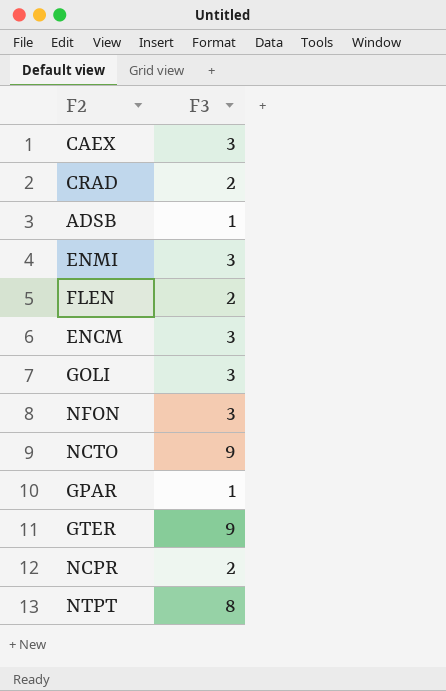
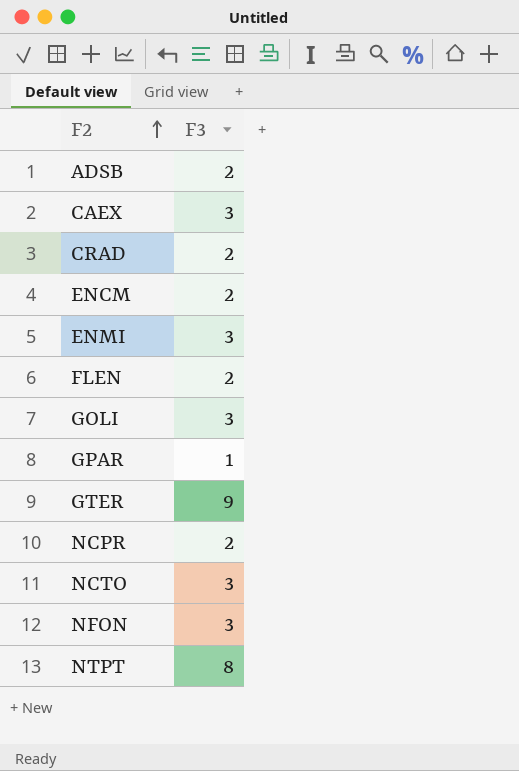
row order: none -> F2 ascending
ADSB | F3: 1 -> 2
ENCM | F3: 3 -> 2
NCTO | F3: 9 -> 3

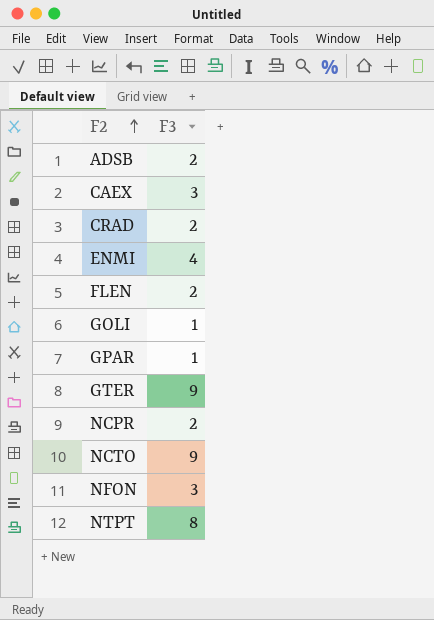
row ENCM: 2 -> none
ENMI | F3: 3 -> 4
GOLI | F3: 3 -> 1
NCTO | F3: 3 -> 9

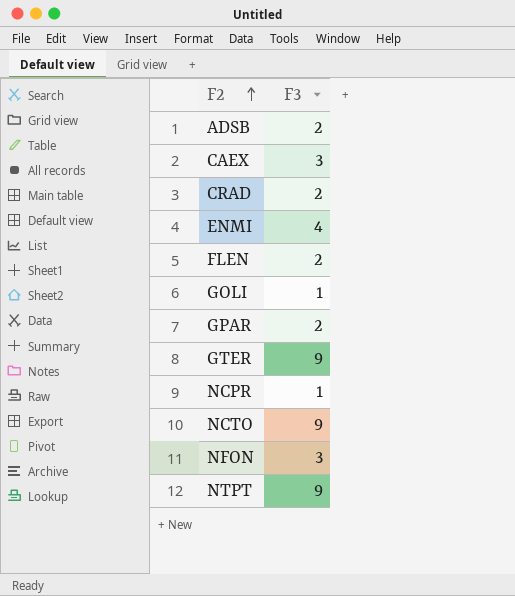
GPAR | F3: 1 -> 2
NCPR | F3: 2 -> 1
NTPT | F3: 8 -> 9

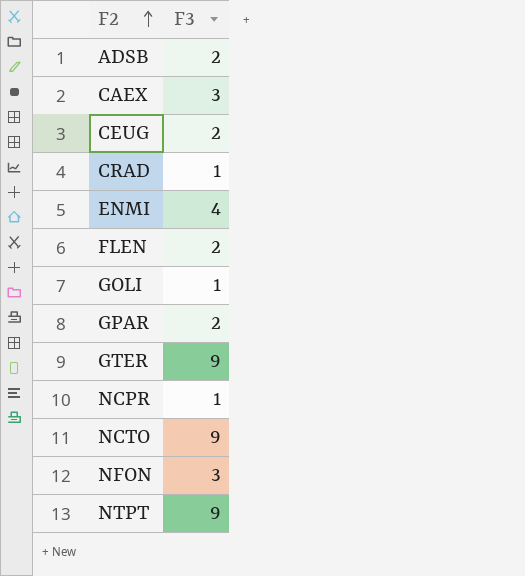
row CEUG: none -> 2
CRAD | F3: 2 -> 1

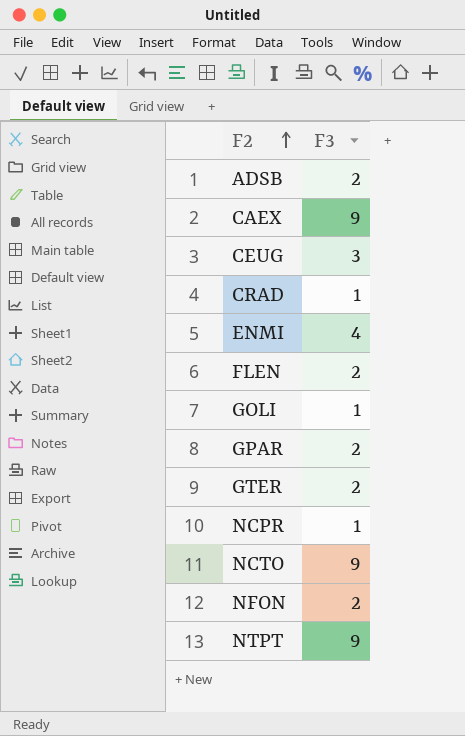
CAEX | F3: 3 -> 9
CEUG | F3: 2 -> 3
GTER | F3: 9 -> 2
NFON | F3: 3 -> 2

